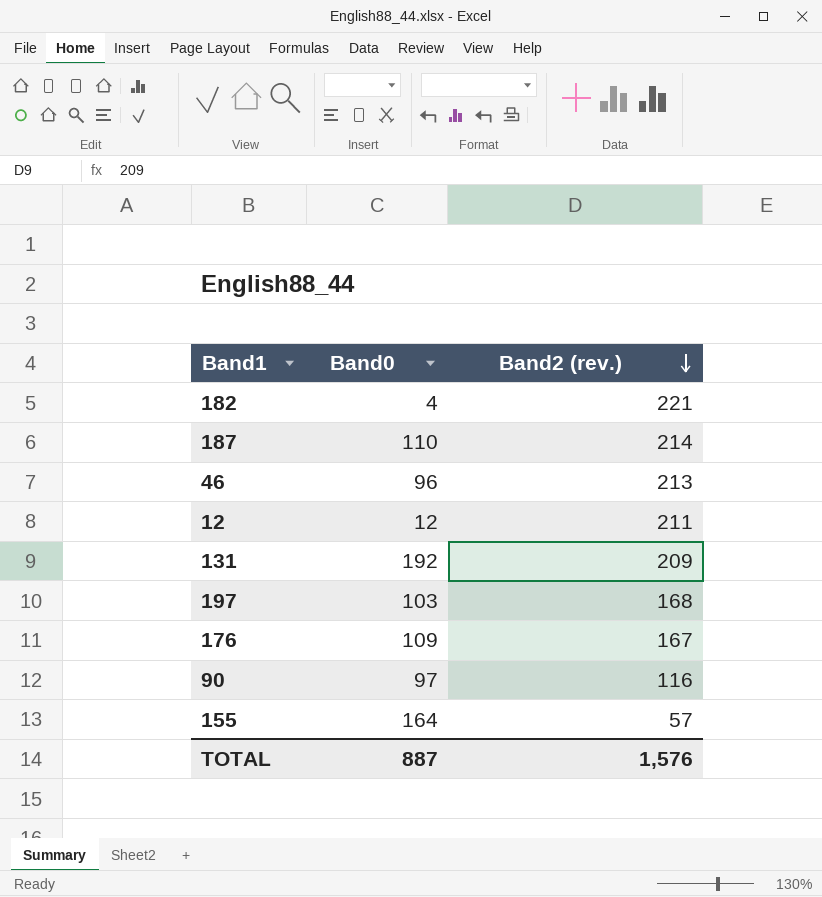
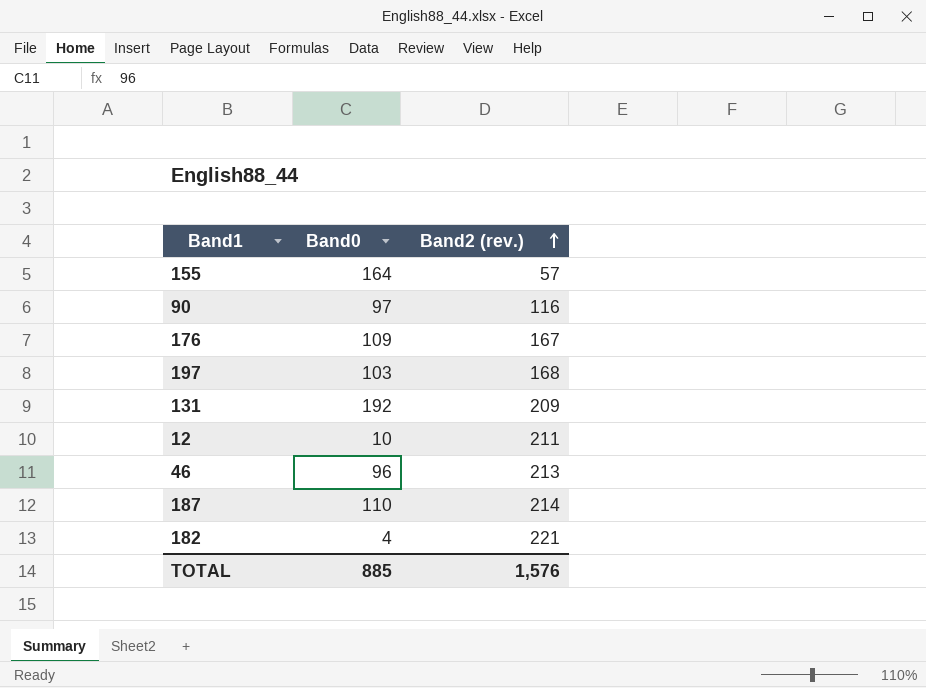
row order: Band2 (rev.) descending -> Band2 (rev.) ascending
12 | Band0: 12 -> 10
TOTAL | Band0: 887 -> 885

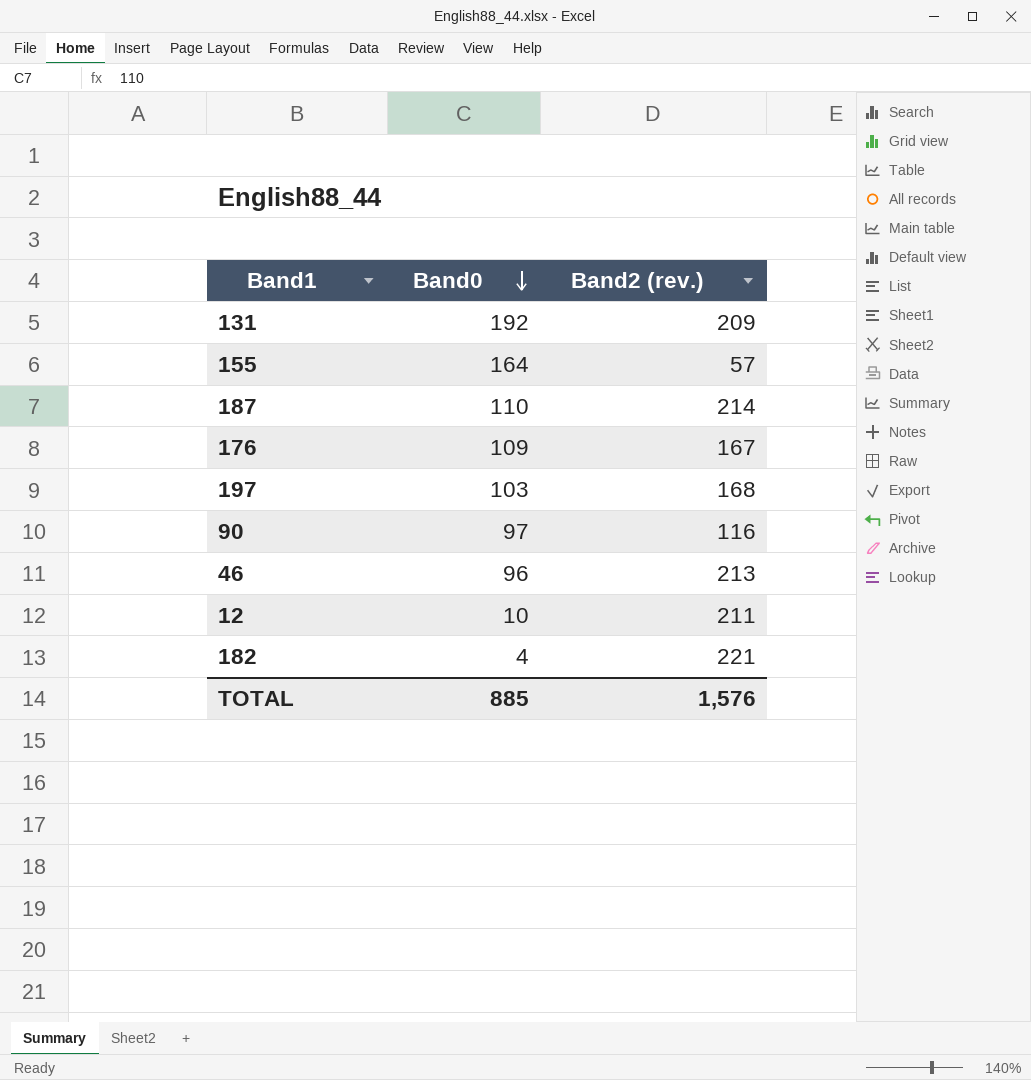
row order: Band2 (rev.) ascending -> Band0 descending

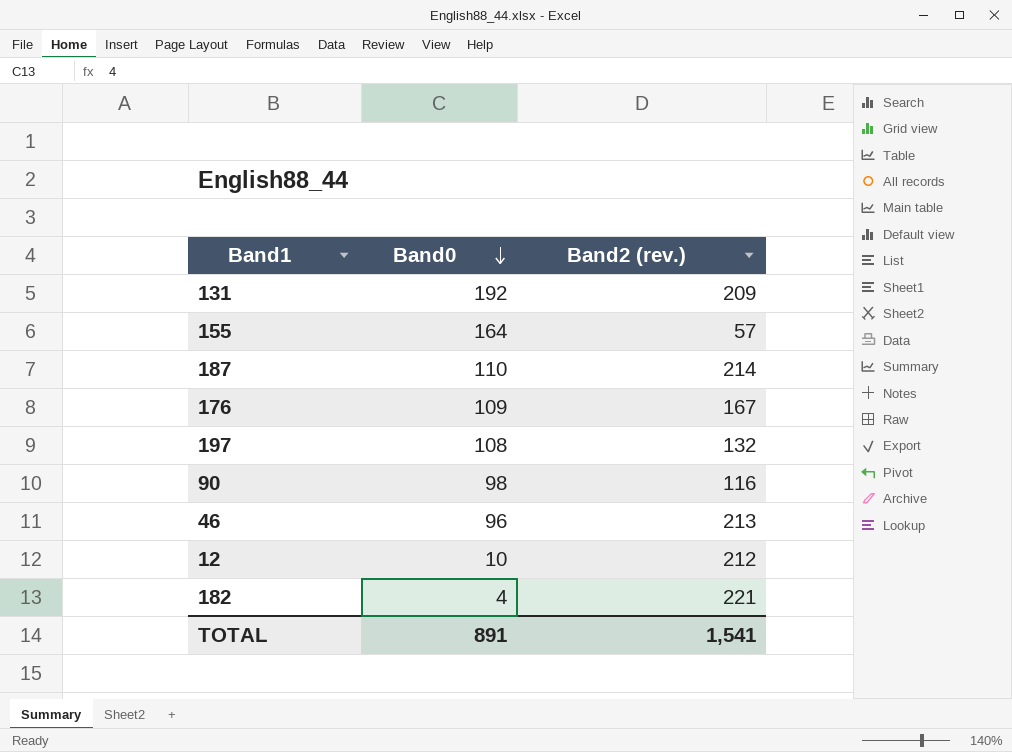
197 | Band0: 103 -> 108
197 | Band2 (rev.): 168 -> 132
90 | Band0: 97 -> 98
12 | Band2 (rev.): 211 -> 212
TOTAL | Band0: 885 -> 891
TOTAL | Band2 (rev.): 1,576 -> 1,541

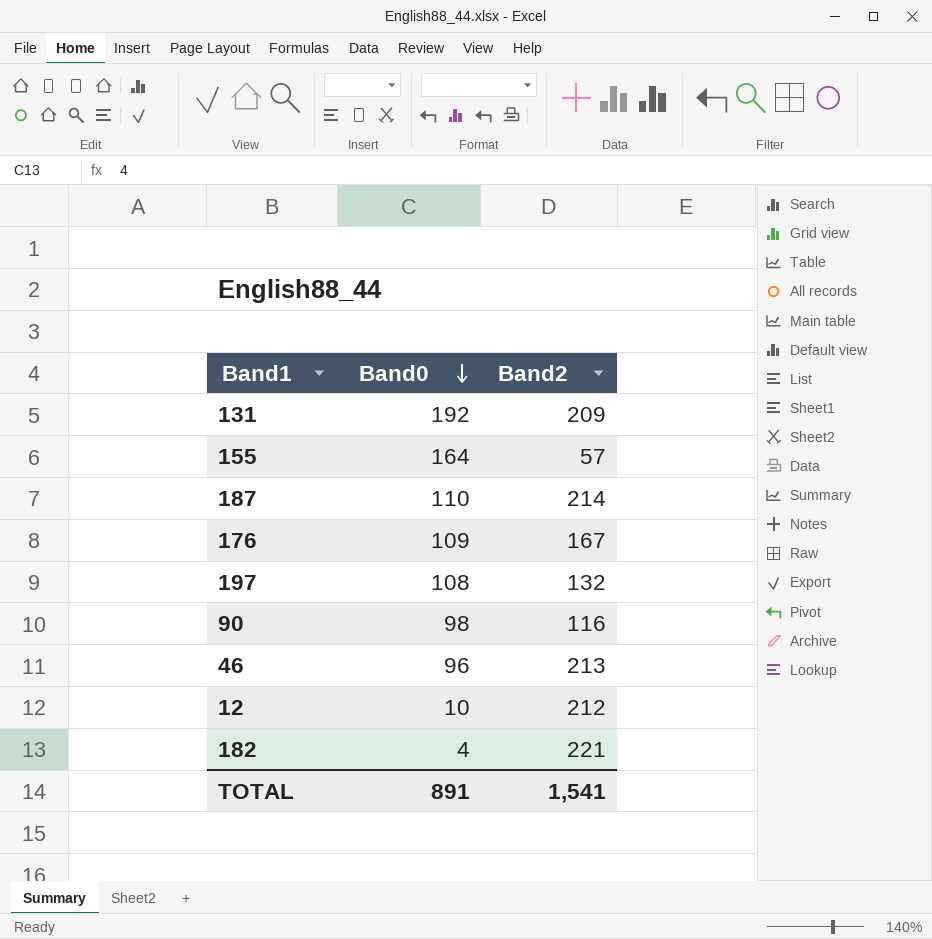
column name: Band2 (rev.) -> Band2

